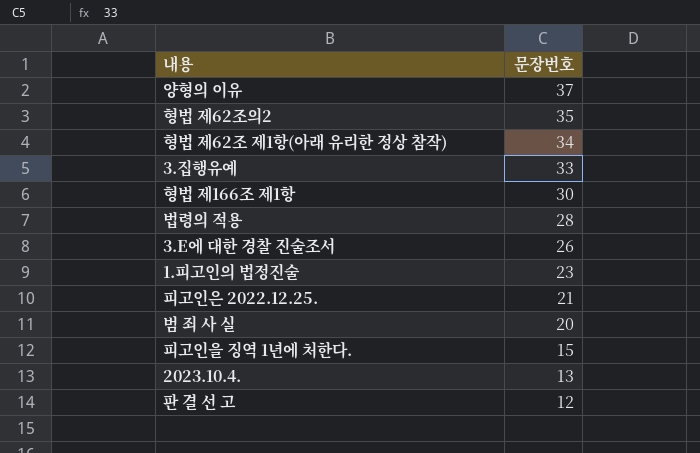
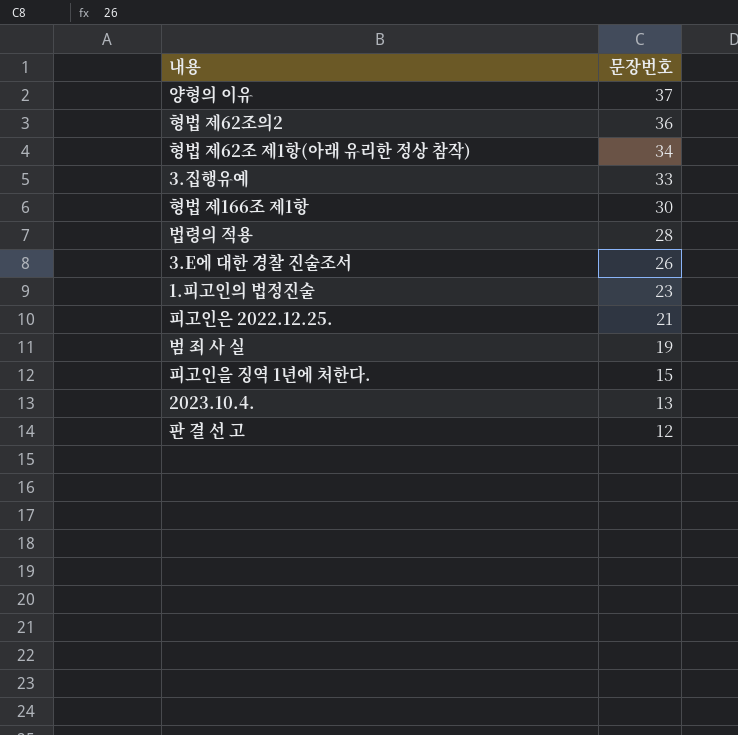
형법 제62조의2 | 문장번호: 35 -> 36
범 죄 사 실 | 문장번호: 20 -> 19

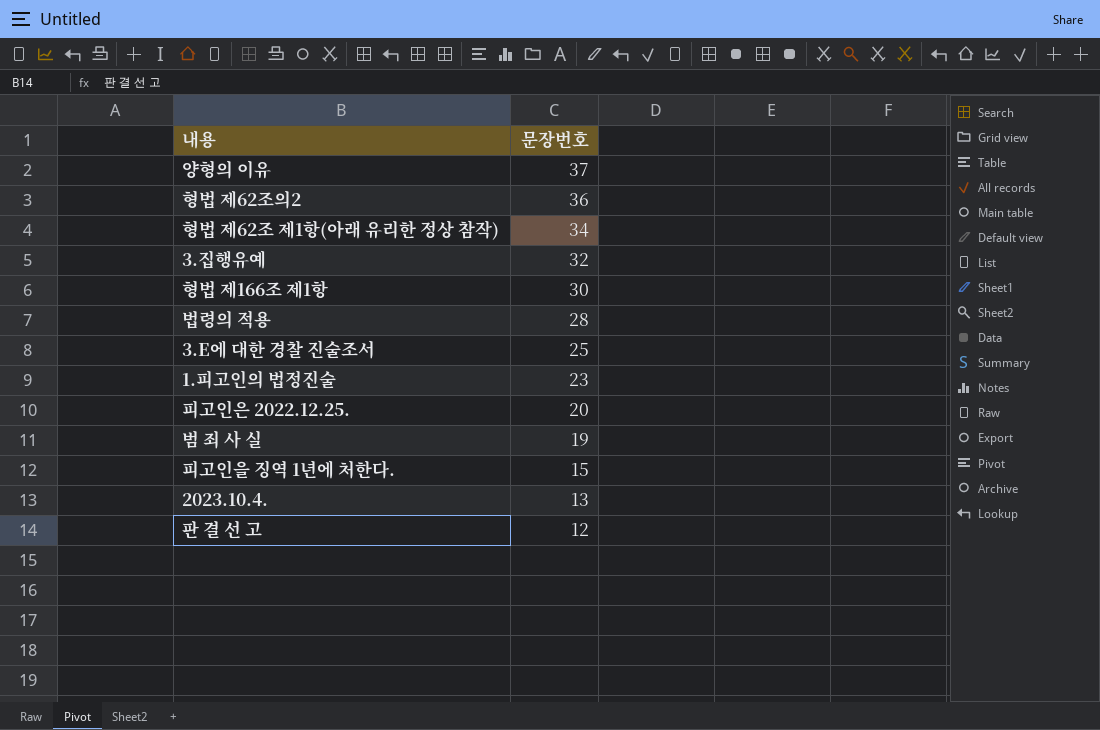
3.집행유예 | 문장번호: 33 -> 32
3.E에 대한 경찰 진술조서 | 문장번호: 26 -> 25
피고인은 2022.12.25. | 문장번호: 21 -> 20

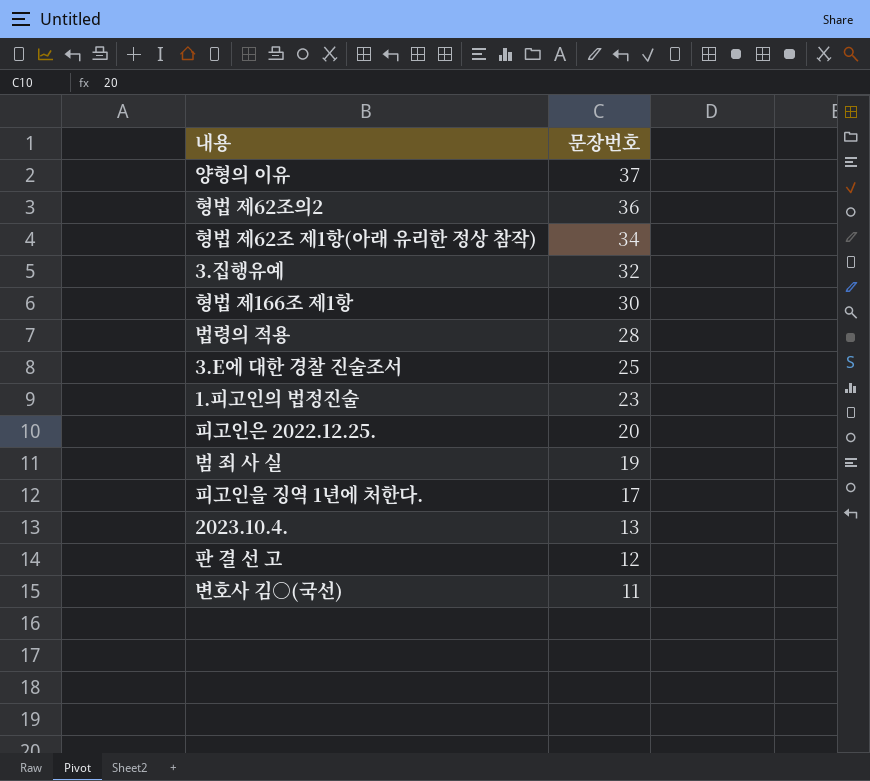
피고인을 징역 1년에 처한다. | 문장번호: 15 -> 17
row 변호사 김○(국선): none -> 11

